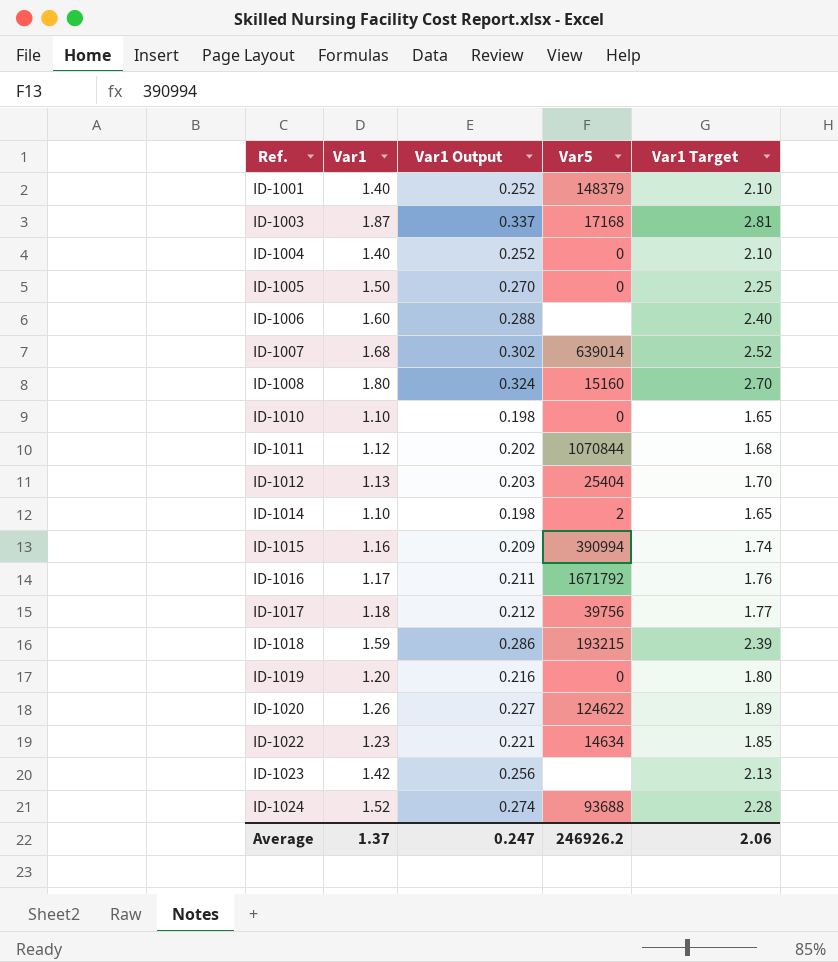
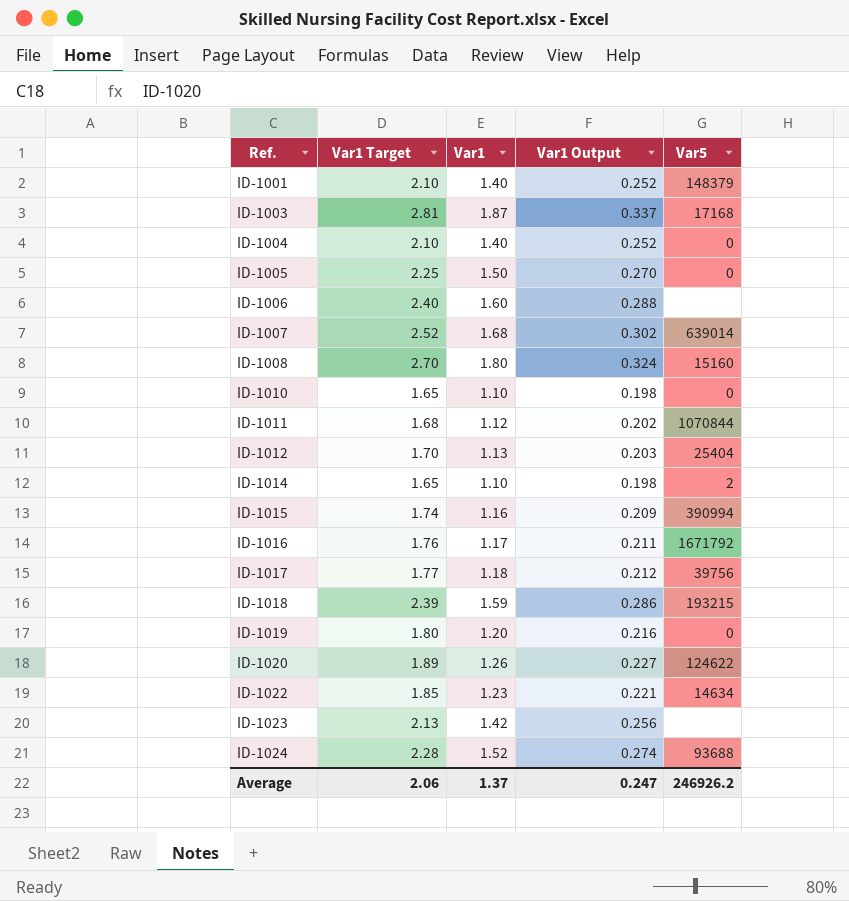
column Var1 Target | position: 5 -> 2

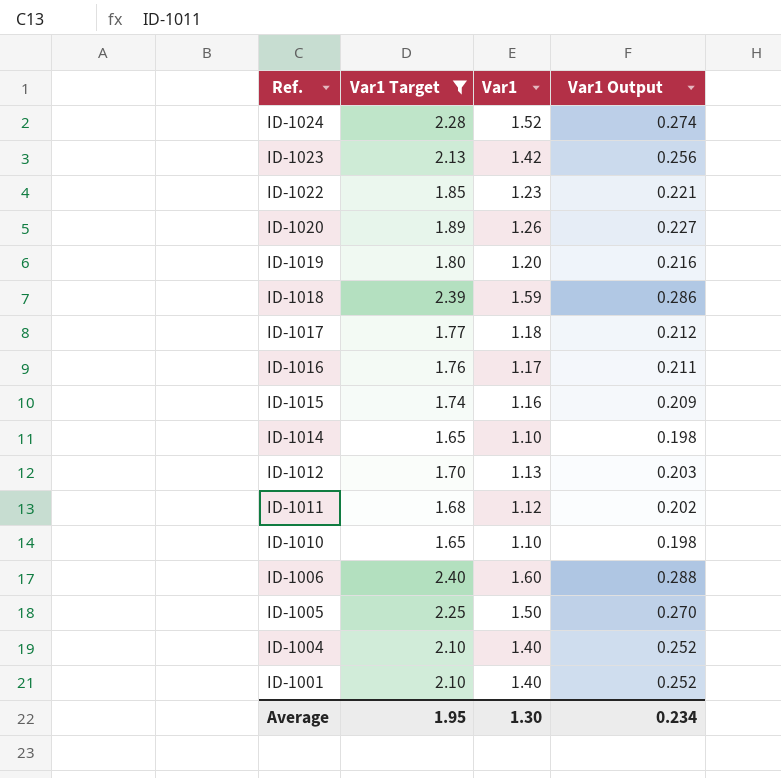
filter: none -> Var1 Target <= 2.40
row order: Ref. ascending -> Ref. descending
column Var5 | position: 5 -> none
Average | Var1 Target: 2.06 -> 1.95
Average | Var1: 1.37 -> 1.30
Average | Var1 Output: 0.247 -> 0.234

